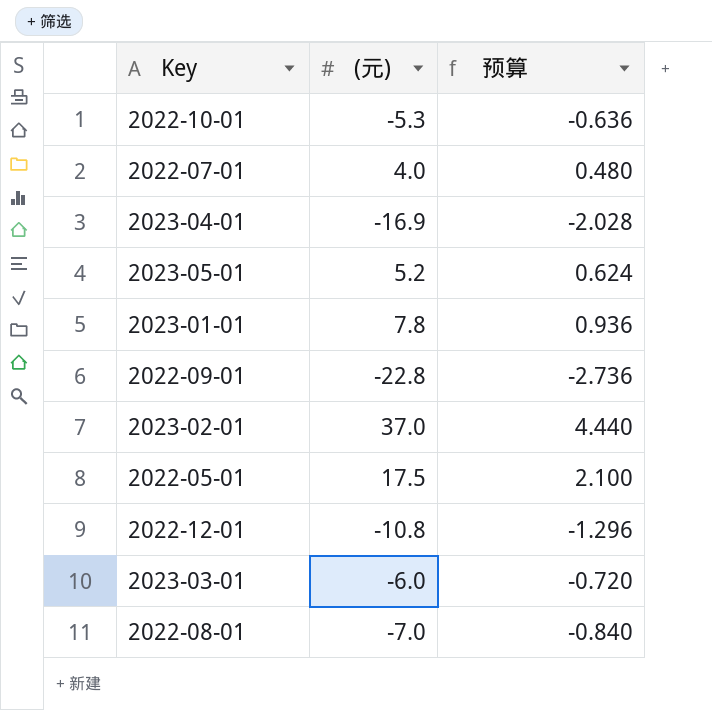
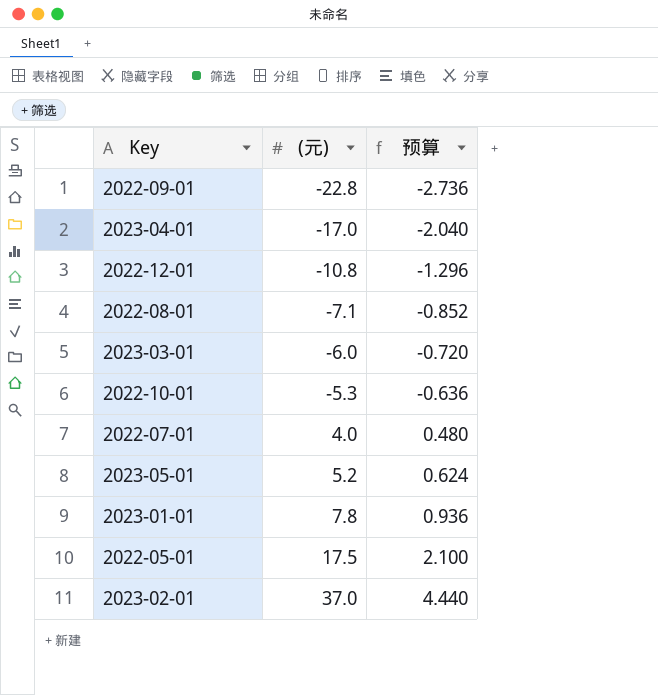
row order: none -> (元) ascending
2023-04-01 | (元): -16.9 -> -17.0
2023-04-01 | 预算: -2.028 -> -2.040
2022-08-01 | (元): -7.0 -> -7.1
2022-08-01 | 预算: -0.840 -> -0.852

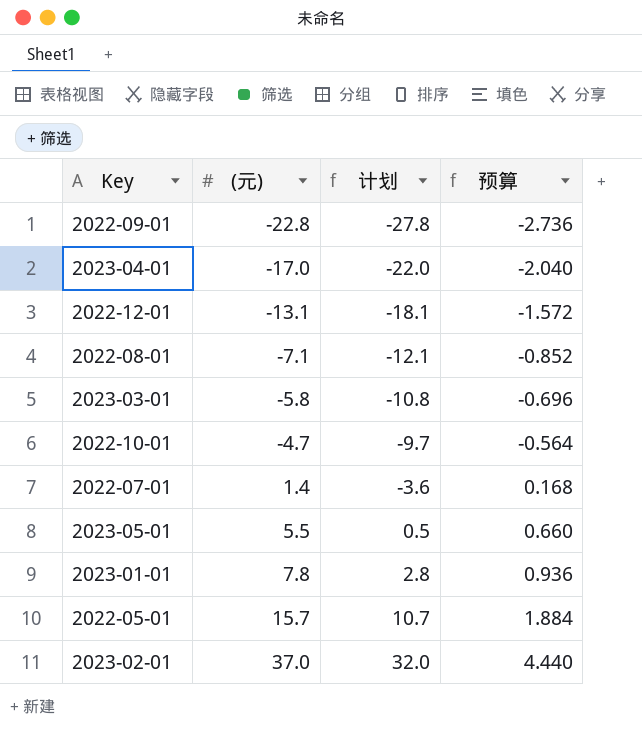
column 计划 | formula: none -> [(元)] - 5
2022-12-01 | (元): -10.8 -> -13.1
2022-12-01 | 预算: -1.296 -> -1.572
2023-03-01 | (元): -6.0 -> -5.8
2023-03-01 | 预算: -0.720 -> -0.696
2022-10-01 | (元): -5.3 -> -4.7
2022-10-01 | 预算: -0.636 -> -0.564
2022-07-01 | (元): 4.0 -> 1.4
2022-07-01 | 预算: 0.480 -> 0.168
2023-05-01 | (元): 5.2 -> 5.5
2023-05-01 | 预算: 0.624 -> 0.660
2022-05-01 | (元): 17.5 -> 15.7
2022-05-01 | 预算: 2.100 -> 1.884

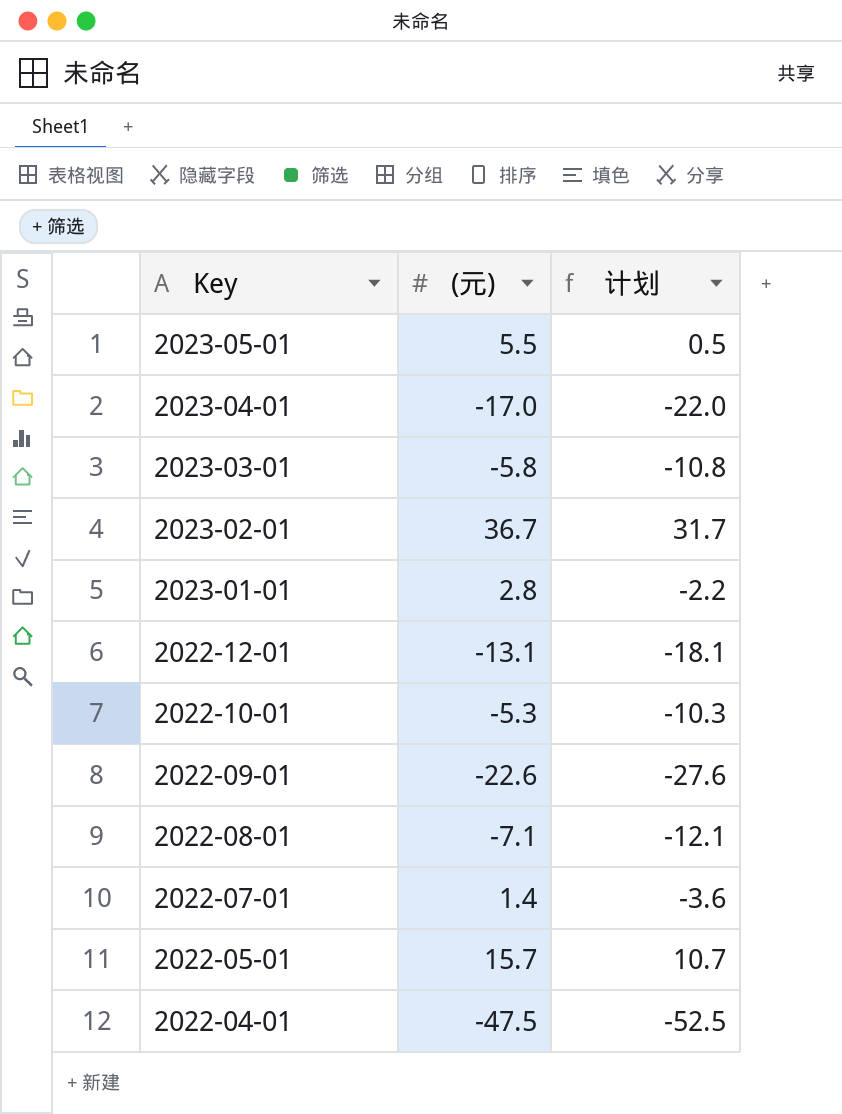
row order: (元) ascending -> Key descending
column 预算 | formula: [(元)] * 0.12 -> none
2023-02-01 | (元): 37.0 -> 36.7
2023-02-01 | 计划: 32.0 -> 31.7
2023-01-01 | (元): 7.8 -> 2.8
2023-01-01 | 计划: 2.8 -> -2.2
2022-10-01 | (元): -4.7 -> -5.3
2022-10-01 | 计划: -9.7 -> -10.3
2022-09-01 | (元): -22.8 -> -22.6
2022-09-01 | 计划: -27.8 -> -27.6
row 2022-04-01: none -> -47.5 | -52.5

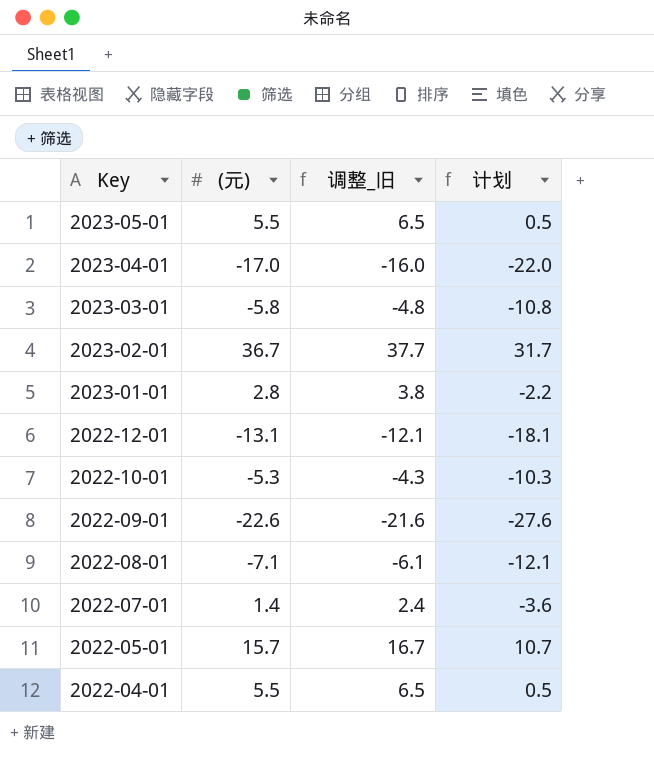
column 调整_旧 | formula: none -> [(元)] + 1
2022-04-01 | (元): -47.5 -> 5.5
2022-04-01 | 计划: -52.5 -> 0.5

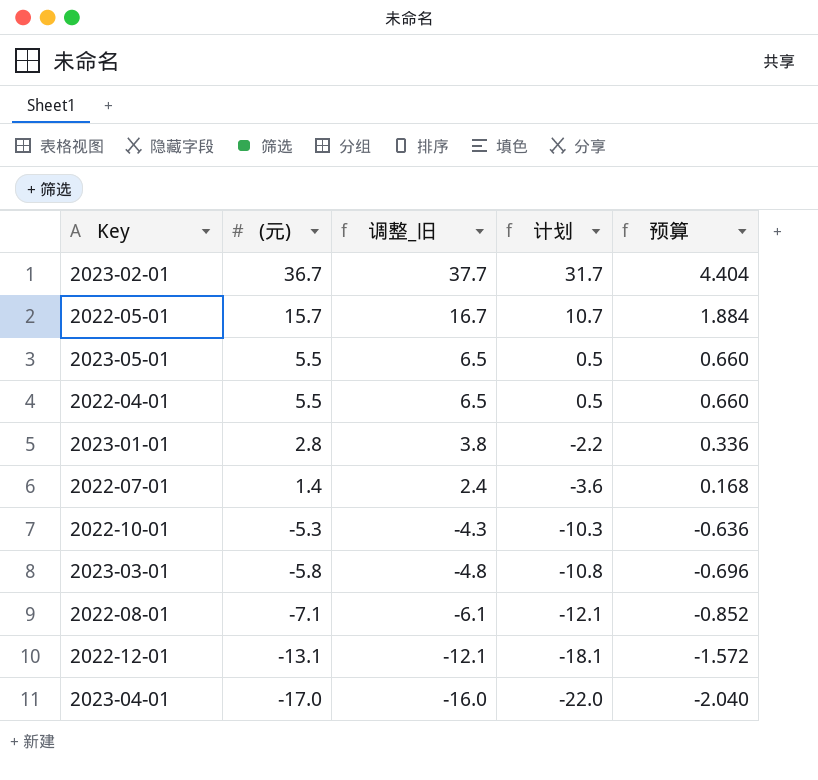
row order: Key descending -> (元) descending
column 预算 | formula: none -> [(元)] * 0.12
row 2022-09-01: -22.6 | -21.6 | -27.6 -> none

